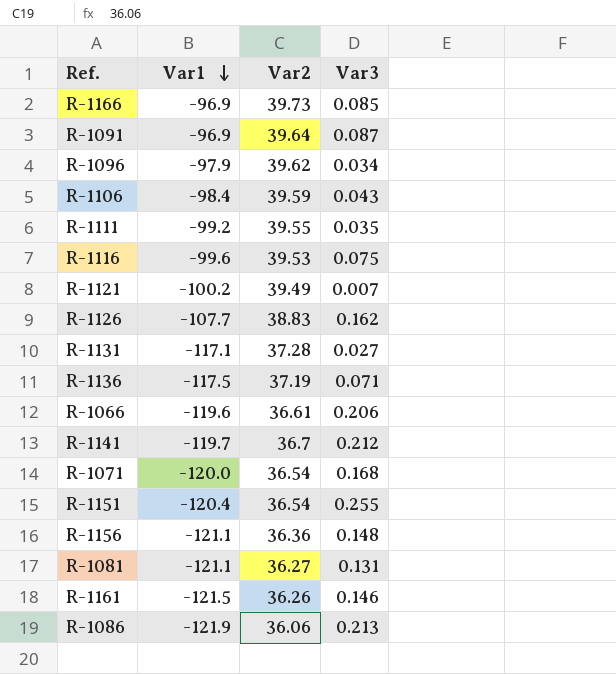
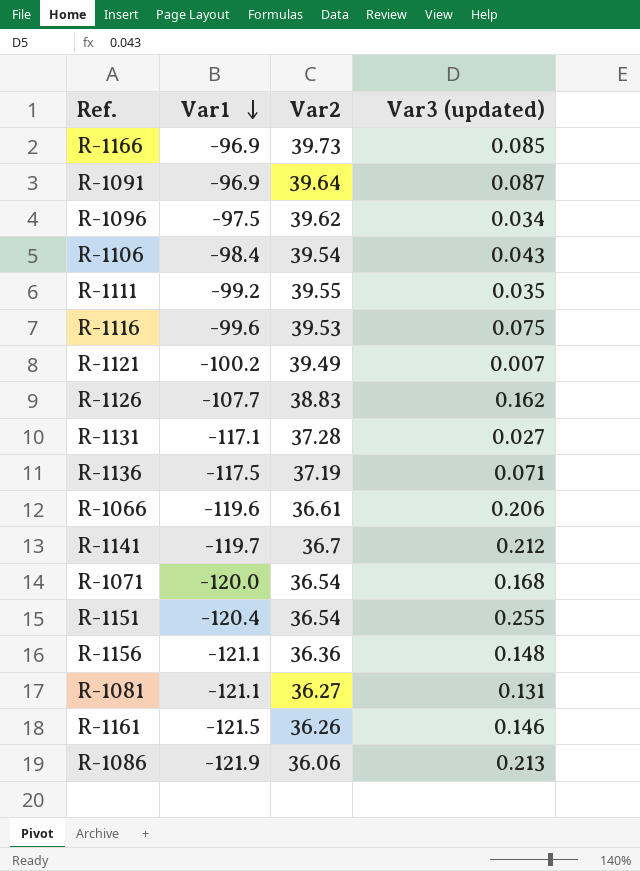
column name: Var3 -> Var3 (updated)
R-1096 | Var1: -97.9 -> -97.5
R-1106 | Var2: 39.59 -> 39.54

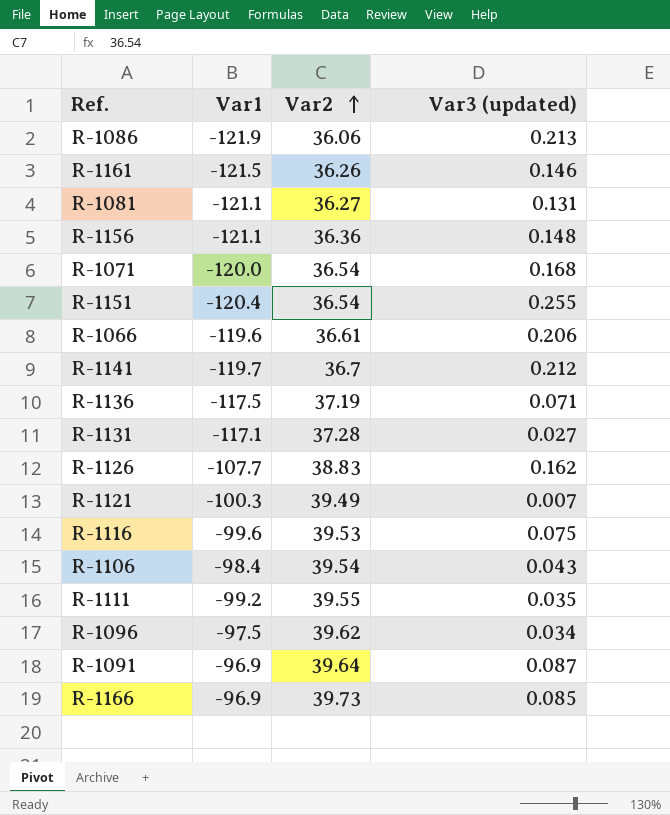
row order: Var1 descending -> Var2 ascending
R-1121 | Var1: -100.2 -> -100.3

